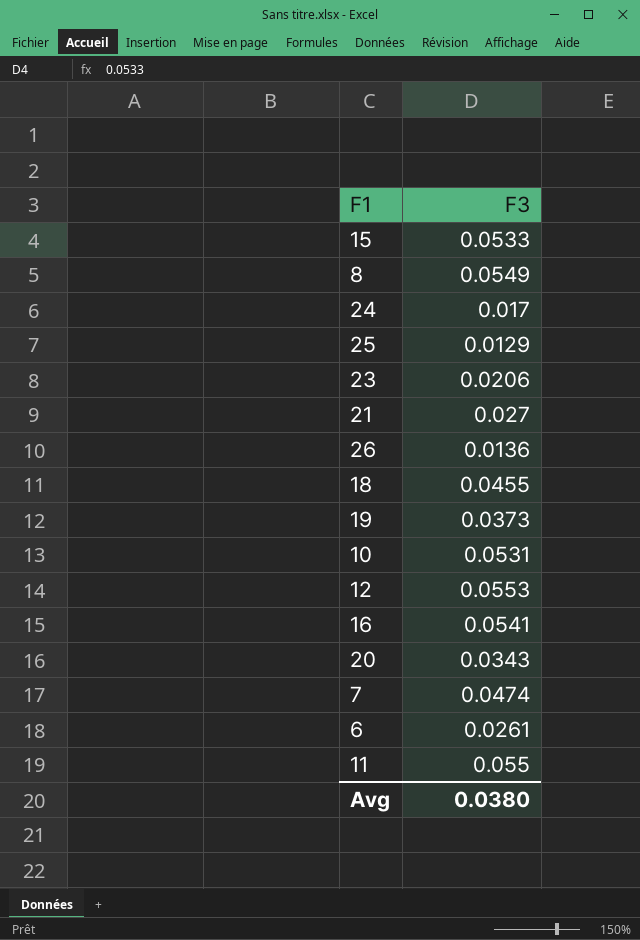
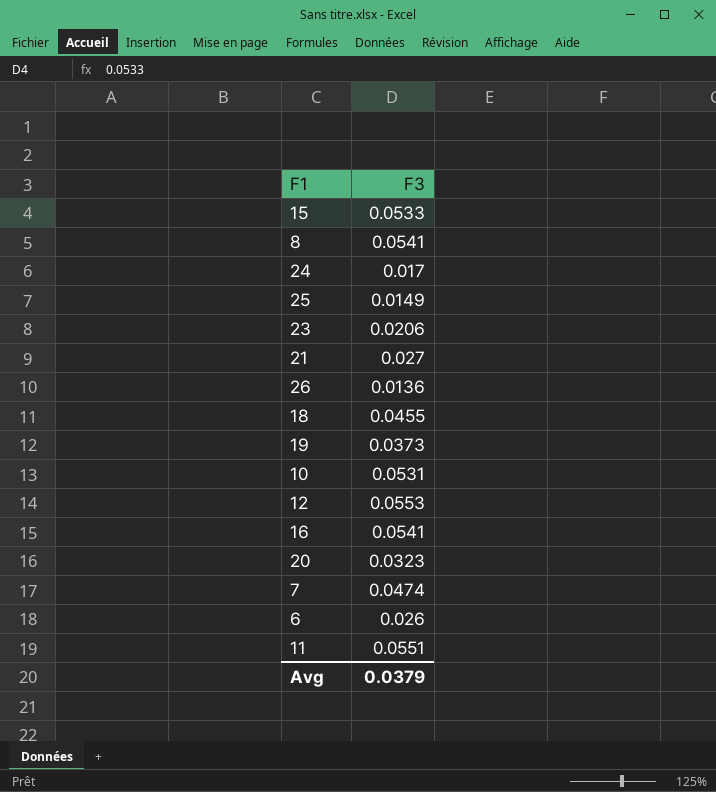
8 | F3: 0.0549 -> 0.0541
25 | F3: 0.0129 -> 0.0149
20 | F3: 0.0343 -> 0.0323
6 | F3: 0.0261 -> 0.026
11 | F3: 0.055 -> 0.0551
Avg | F3: 0.0380 -> 0.0379

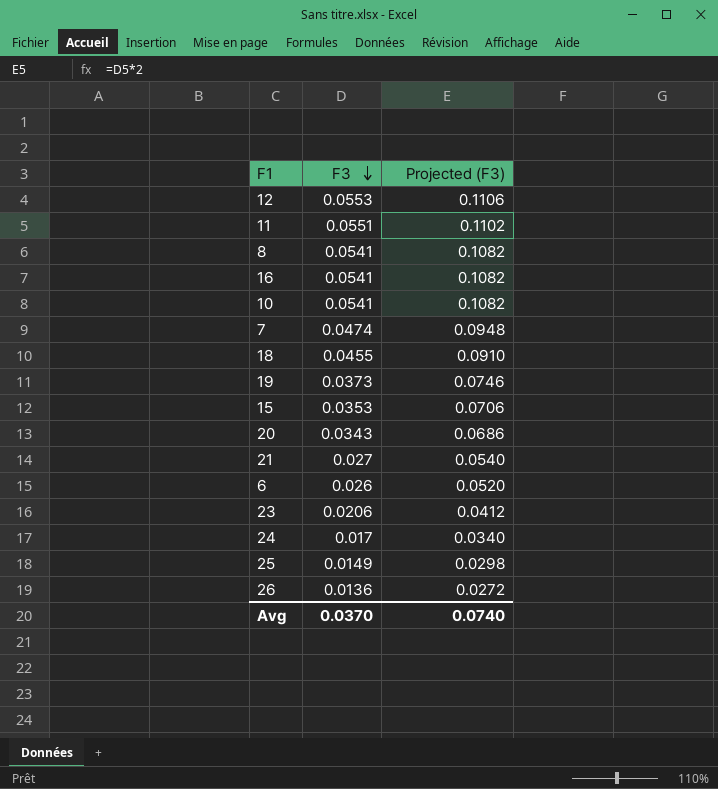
row order: none -> F3 descending
column Projected (F3) | formula: none -> [F3] * 2
10 | F3: 0.0531 -> 0.0541
15 | F3: 0.0533 -> 0.0353
20 | F3: 0.0323 -> 0.0343
Avg | F3: 0.0379 -> 0.0370

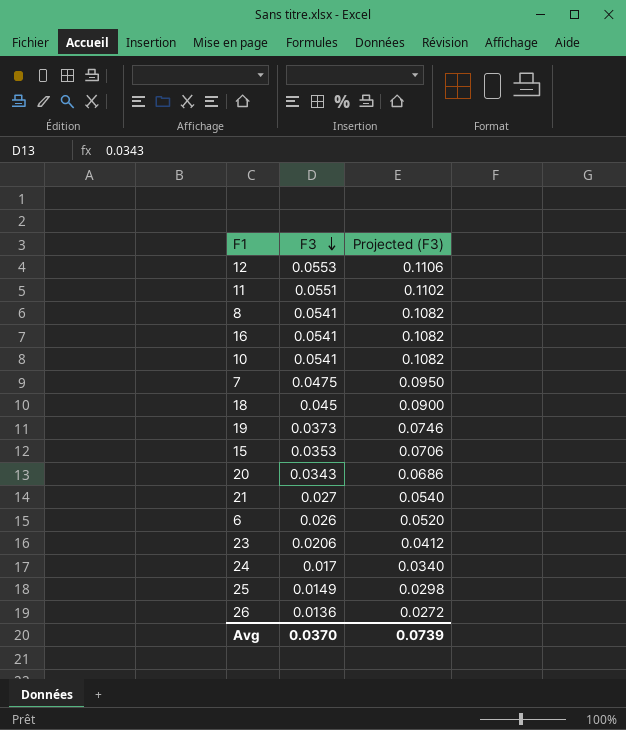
7 | F3: 0.0474 -> 0.0475
7 | Projected (F3): 0.0948 -> 0.0950
18 | F3: 0.0455 -> 0.045
18 | Projected (F3): 0.0910 -> 0.0900
Avg | Projected (F3): 0.0740 -> 0.0739

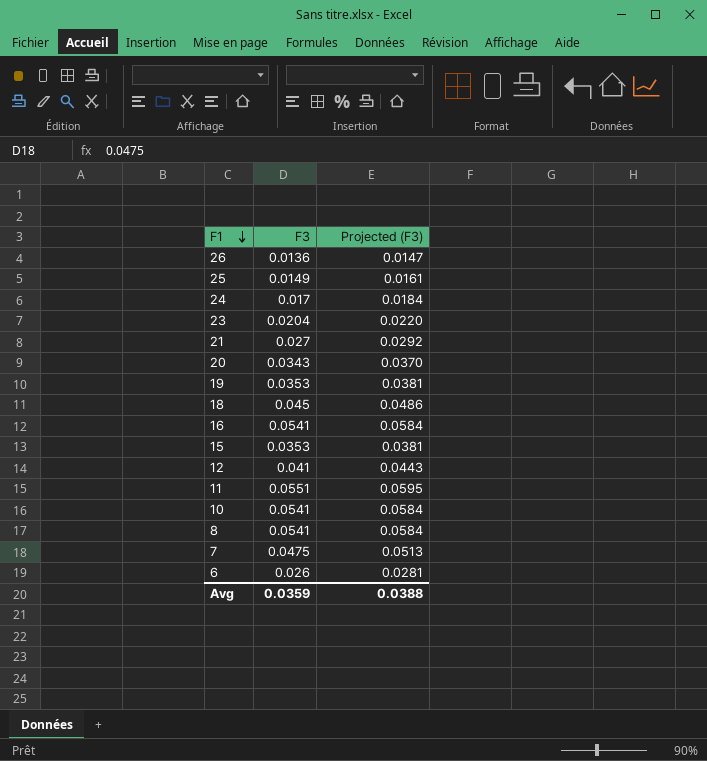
row order: F3 descending -> F1 descending
column Projected (F3) | formula: [F3] * 2 -> [F3] * 1.08
23 | F3: 0.0206 -> 0.0204
19 | F3: 0.0373 -> 0.0353
12 | F3: 0.0553 -> 0.041
Avg | F3: 0.0370 -> 0.0359
Avg | Projected (F3): 0.0739 -> 0.0388

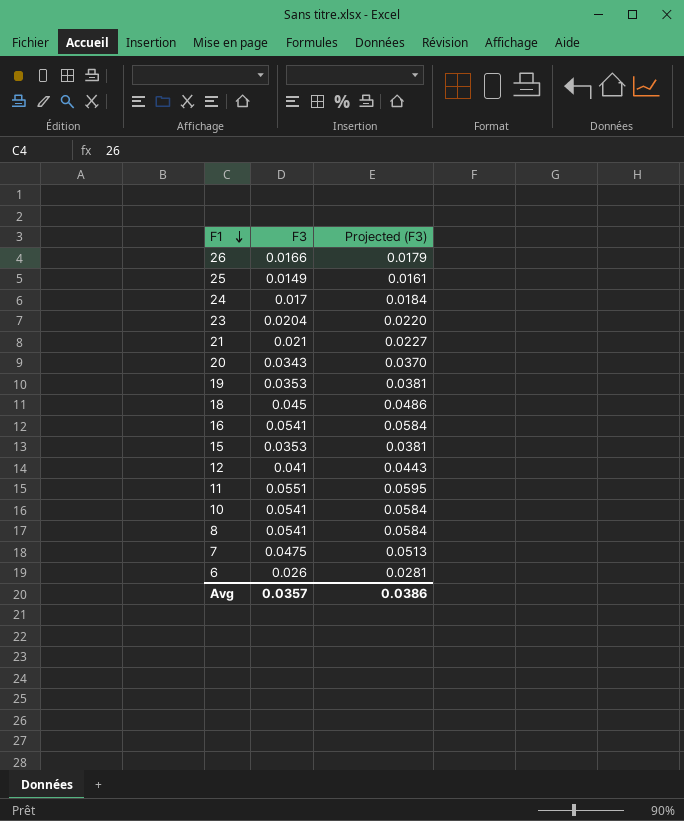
26 | F3: 0.0136 -> 0.0166
26 | Projected (F3): 0.0147 -> 0.0179
21 | F3: 0.027 -> 0.021
21 | Projected (F3): 0.0292 -> 0.0227
Avg | F3: 0.0359 -> 0.0357
Avg | Projected (F3): 0.0388 -> 0.0386

